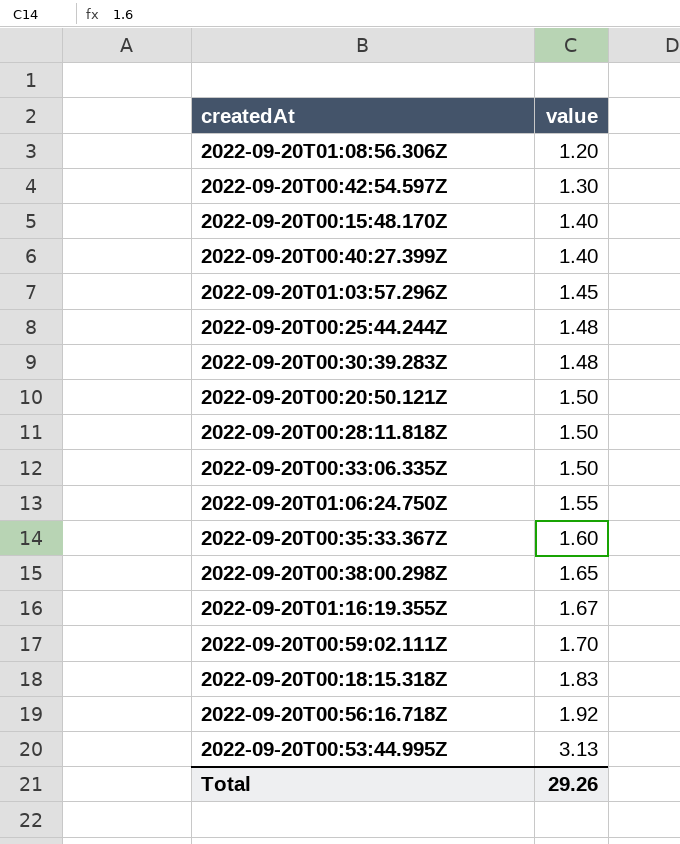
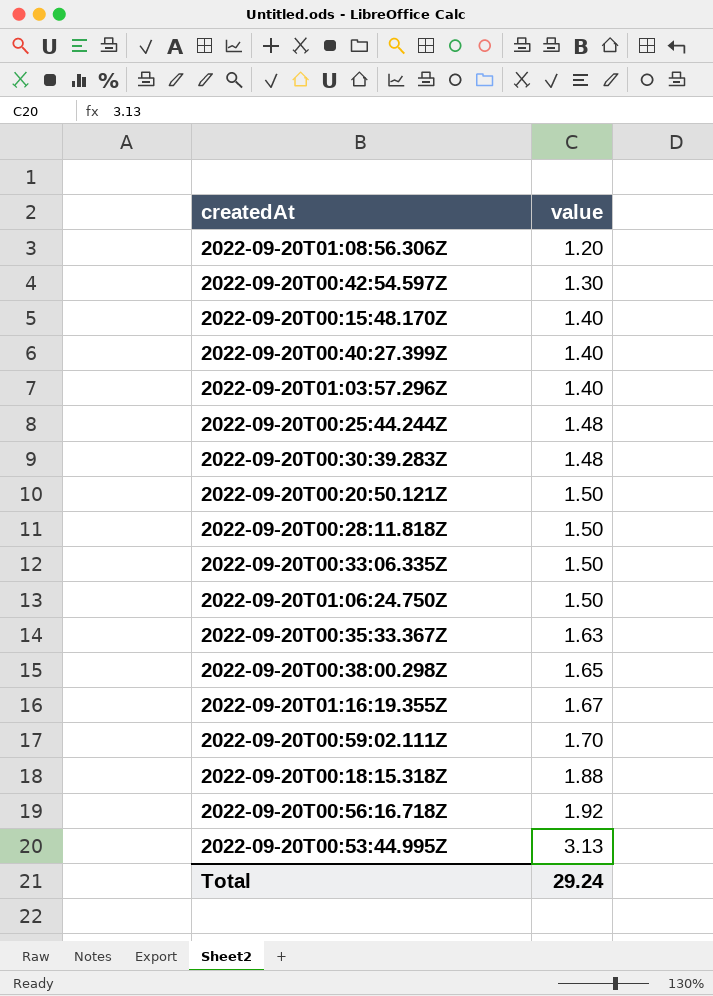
2022-09-20T01:03:57.296Z | value: 1.45 -> 1.40
2022-09-20T01:06:24.750Z | value: 1.55 -> 1.50
2022-09-20T00:35:33.367Z | value: 1.60 -> 1.63
2022-09-20T00:18:15.318Z | value: 1.83 -> 1.88
Total | value: 29.26 -> 29.24

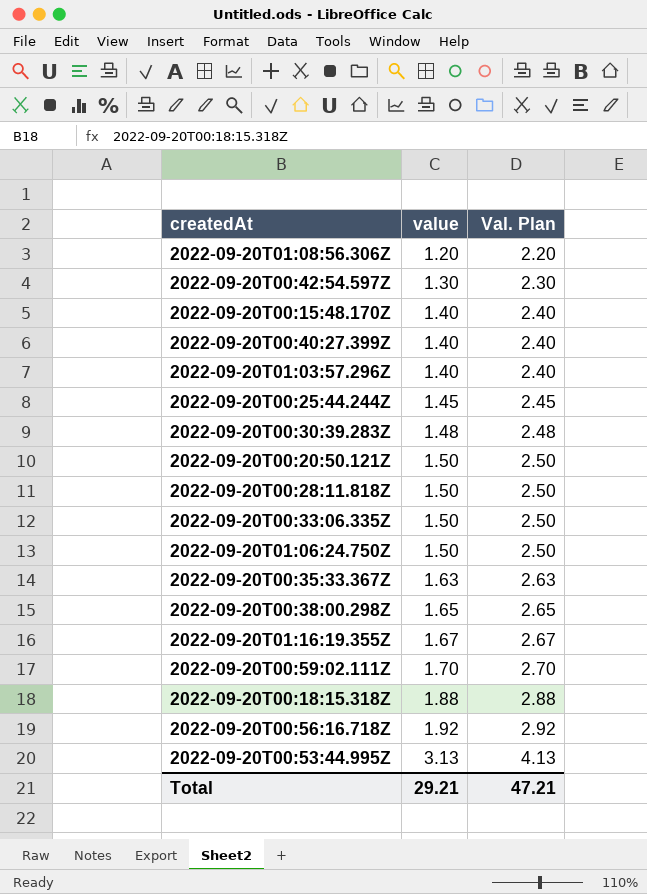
column Val. Plan | formula: none -> [value] + 1
2022-09-20T00:25:44.244Z | value: 1.48 -> 1.45
Total | value: 29.24 -> 29.21

